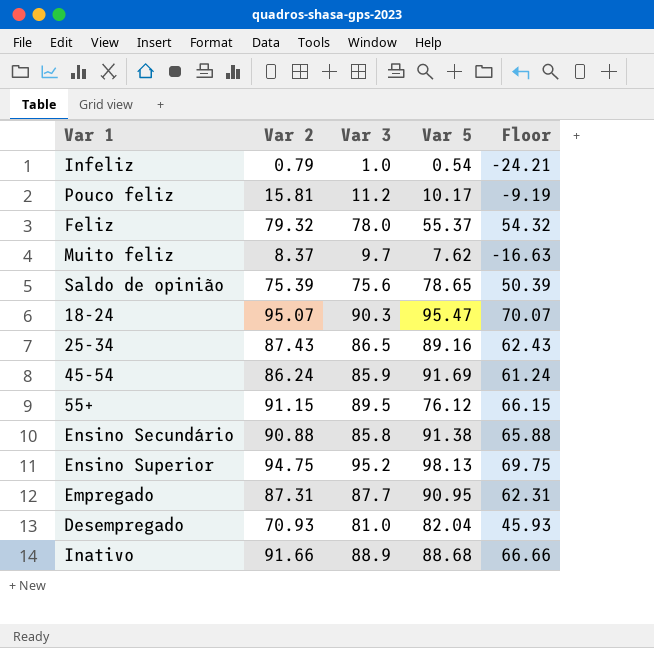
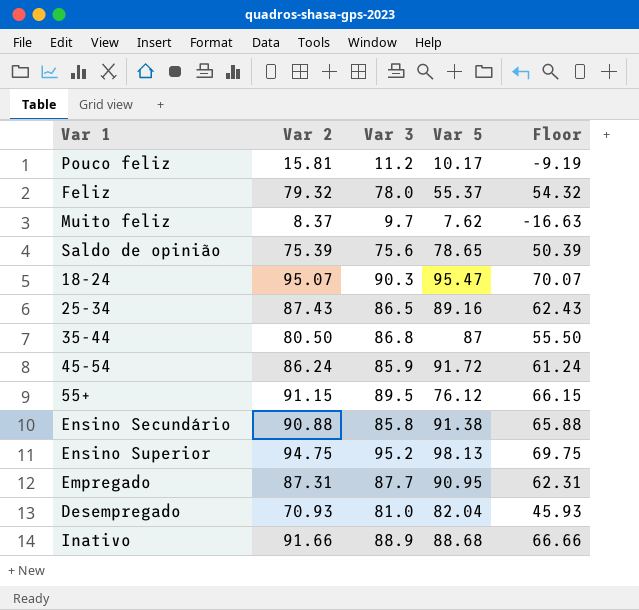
row Infeliz: 0.79 | 1.0 | 0.54 | -24.21 -> none
row 35-44: none -> 80.50 | 86.8 | 87 | 55.50
45-54 | Var 5: 91.69 -> 91.72

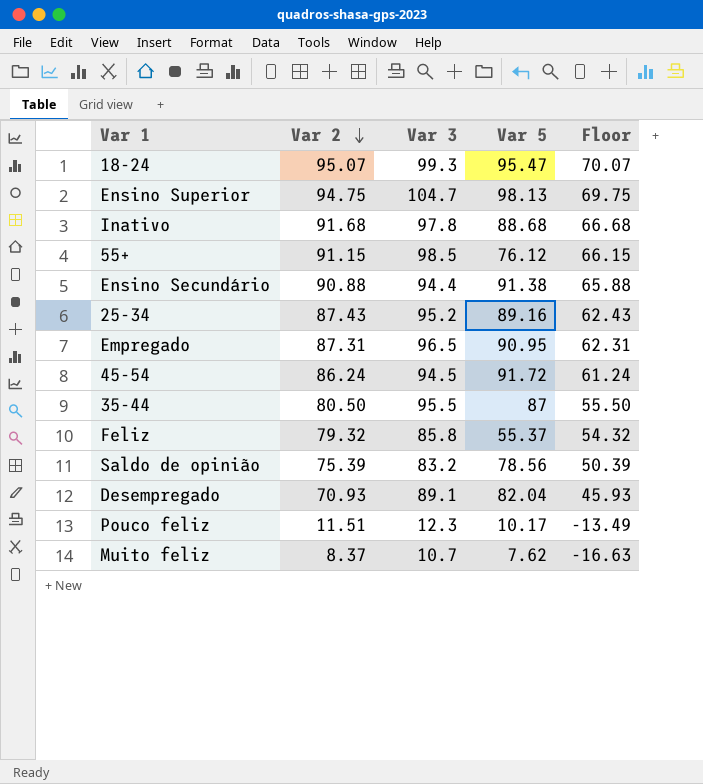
row order: none -> Var 2 descending
18-24 | Var 3: 90.3 -> 99.3
Ensino Superior | Var 3: 95.2 -> 104.7
Inativo | Var 2: 91.66 -> 91.68
Inativo | Var 3: 88.9 -> 97.8
Inativo | Floor: 66.66 -> 66.68
55+ | Var 3: 89.5 -> 98.5
Ensino Secundário | Var 3: 85.8 -> 94.4
25-34 | Var 3: 86.5 -> 95.2
Empregado | Var 3: 87.7 -> 96.5
45-54 | Var 3: 85.9 -> 94.5
35-44 | Var 3: 86.8 -> 95.5
Feliz | Var 3: 78.0 -> 85.8
Saldo de opinião | Var 3: 75.6 -> 83.2
Saldo de opinião | Var 5: 78.65 -> 78.56
Desempregado | Var 3: 81.0 -> 89.1
Pouco feliz | Var 2: 15.81 -> 11.51
Pouco feliz | Var 3: 11.2 -> 12.3
Pouco feliz | Floor: -9.19 -> -13.49
Muito feliz | Var 3: 9.7 -> 10.7

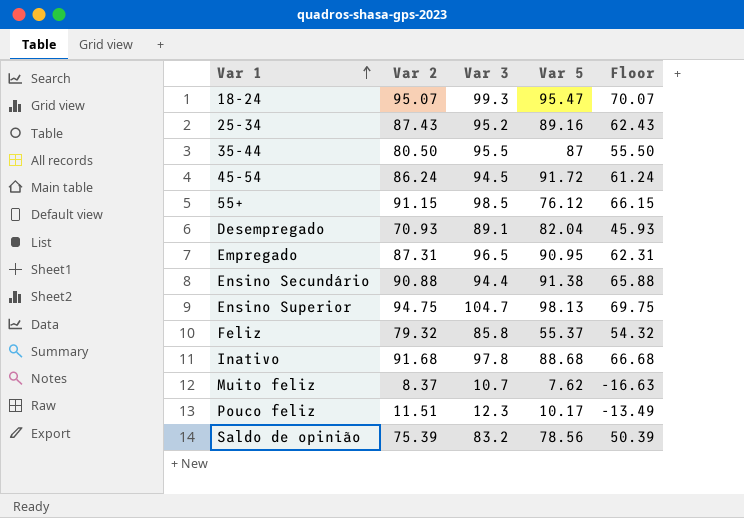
row order: Var 2 descending -> Var 1 ascending

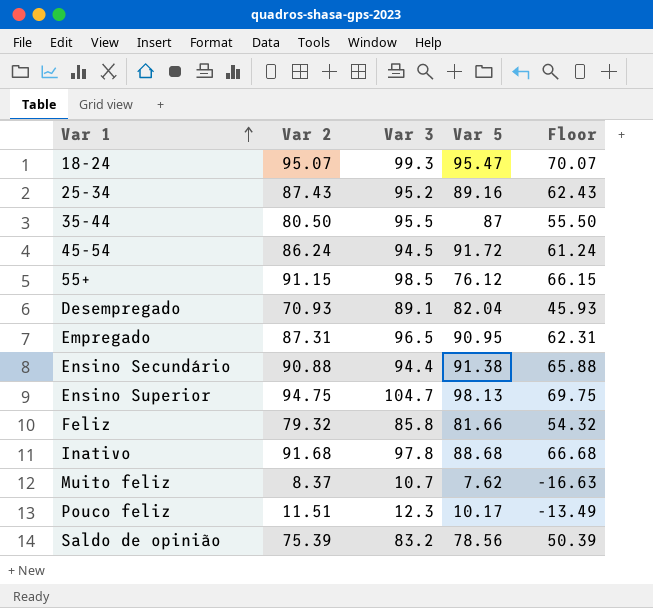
Feliz | Var 5: 55.37 -> 81.66

